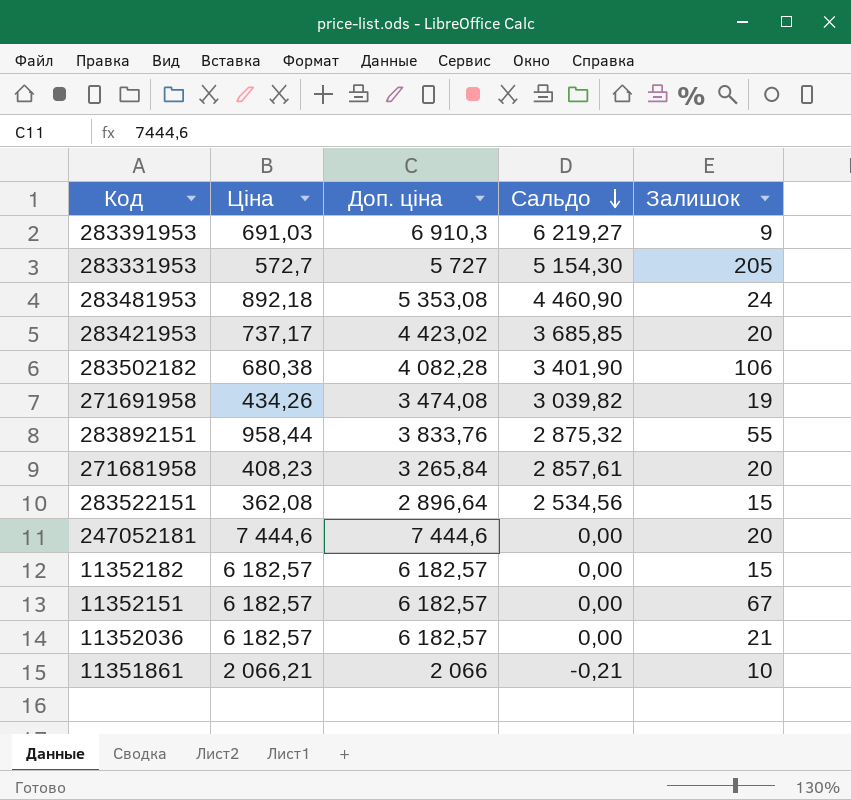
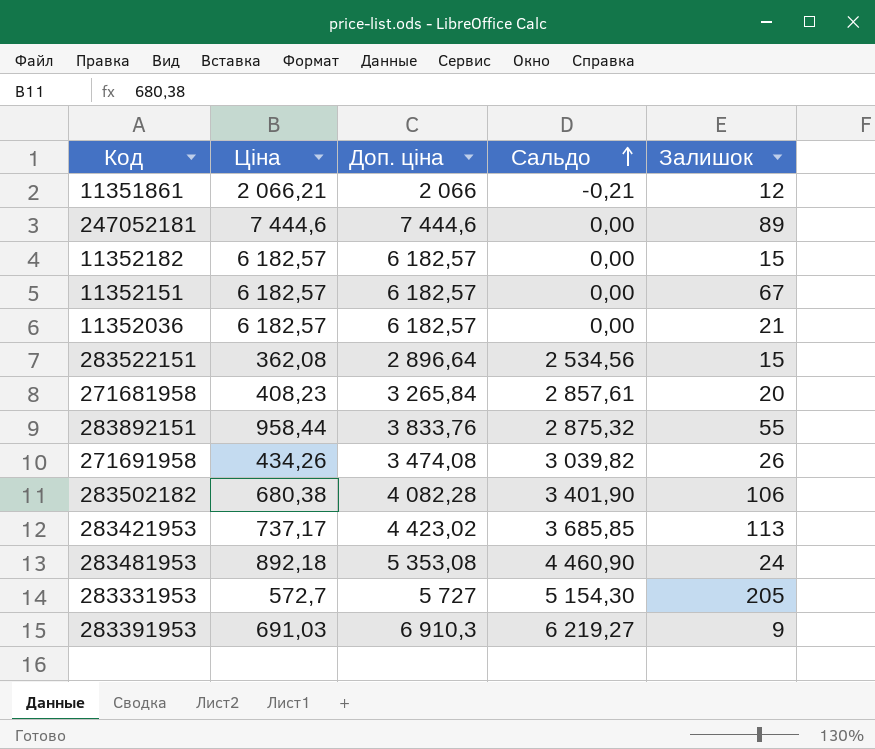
row order: Сальдо descending -> Сальдо ascending
11351861 | Залишок: 10 -> 12
247052181 | Залишок: 20 -> 89
271691958 | Залишок: 19 -> 26
283421953 | Залишок: 20 -> 113

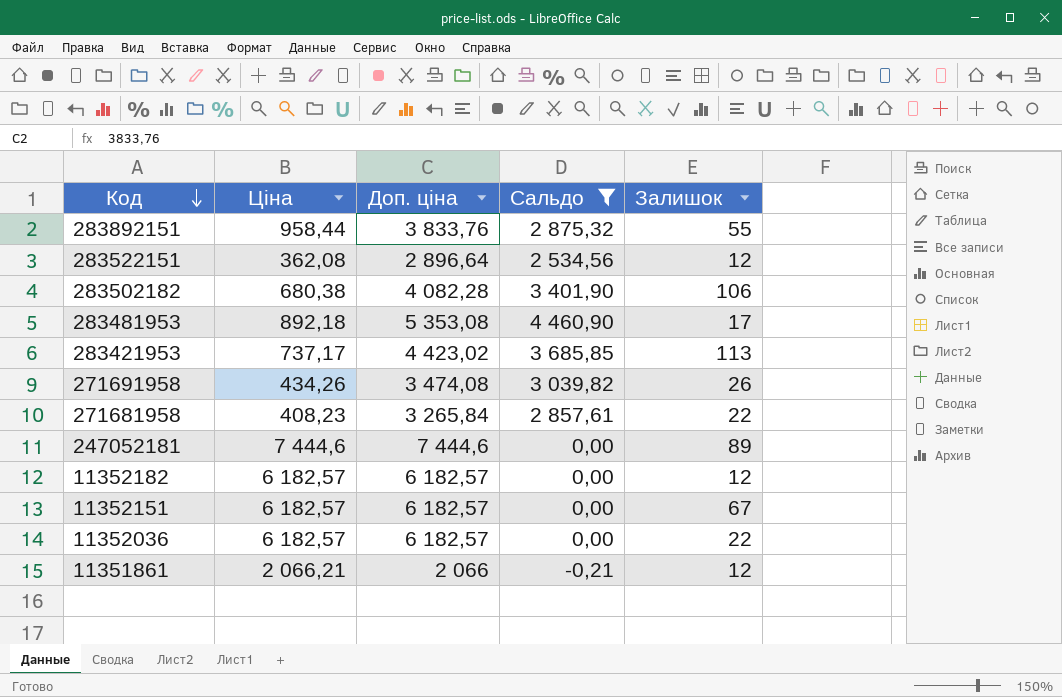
filter: none -> Сальдо <= 4 460,90
row order: Сальдо ascending -> Код descending
283522151 | Залишок: 15 -> 12
283481953 | Залишок: 24 -> 17
271681958 | Залишок: 20 -> 22
11352182 | Залишок: 15 -> 12
11352036 | Залишок: 21 -> 22

